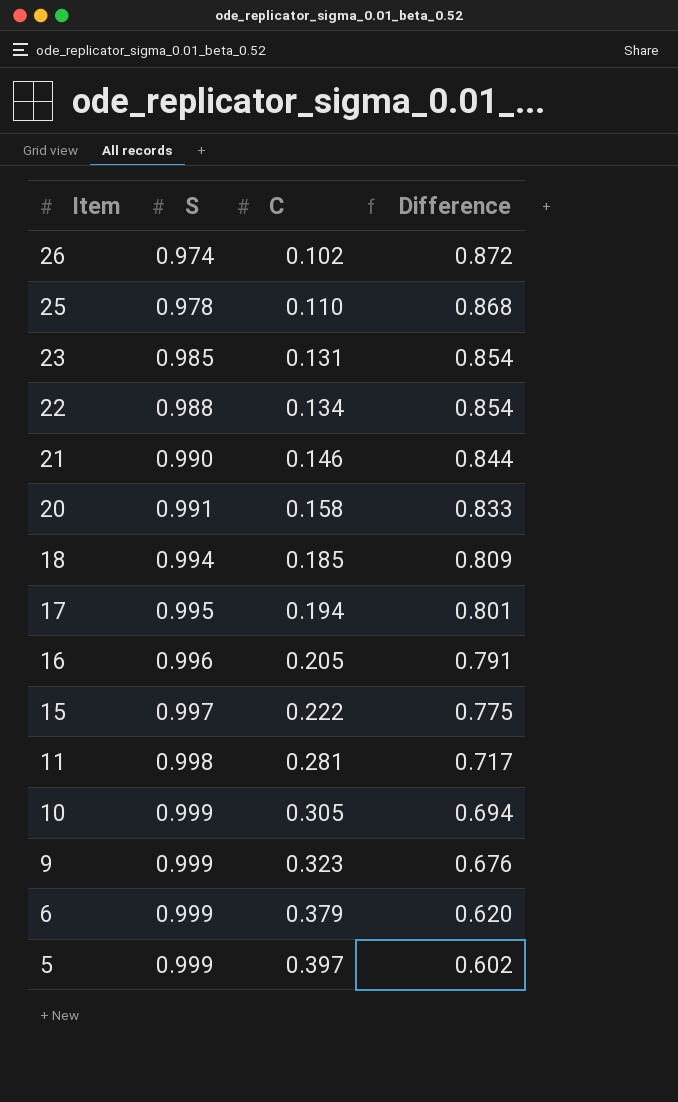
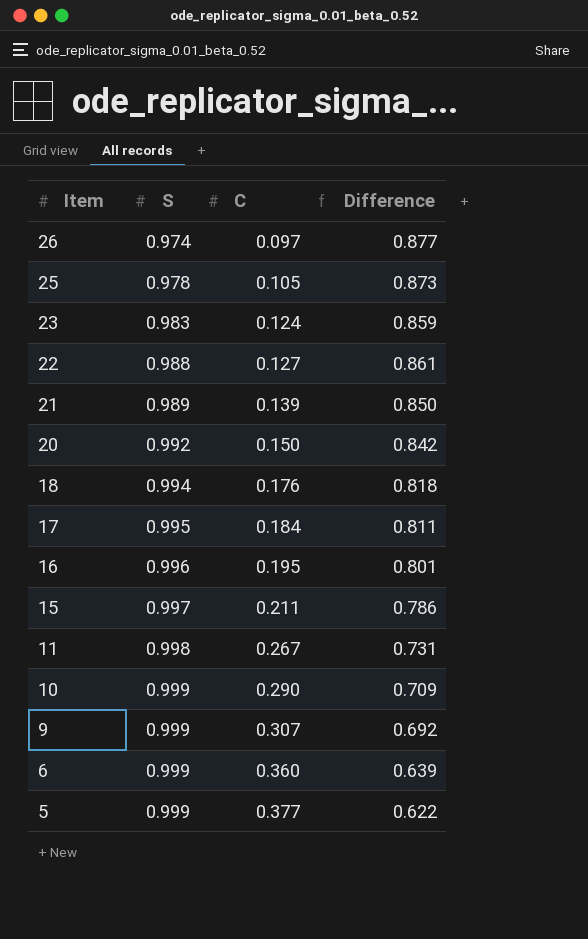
26 | C: 0.102 -> 0.097
26 | Difference: 0.872 -> 0.877
25 | C: 0.110 -> 0.105
25 | Difference: 0.868 -> 0.873
23 | S: 0.985 -> 0.983
23 | C: 0.131 -> 0.124
23 | Difference: 0.854 -> 0.859
22 | C: 0.134 -> 0.127
22 | Difference: 0.854 -> 0.861
21 | S: 0.990 -> 0.989
21 | C: 0.146 -> 0.139
21 | Difference: 0.844 -> 0.850
20 | S: 0.991 -> 0.992
20 | C: 0.158 -> 0.150
20 | Difference: 0.833 -> 0.842
18 | C: 0.185 -> 0.176
18 | Difference: 0.809 -> 0.818
17 | C: 0.194 -> 0.184
17 | Difference: 0.801 -> 0.811
16 | C: 0.205 -> 0.195
16 | Difference: 0.791 -> 0.801
15 | C: 0.222 -> 0.211
15 | Difference: 0.775 -> 0.786
11 | C: 0.281 -> 0.267
11 | Difference: 0.717 -> 0.731
10 | C: 0.305 -> 0.290
10 | Difference: 0.694 -> 0.709
9 | C: 0.323 -> 0.307
9 | Difference: 0.676 -> 0.692
6 | C: 0.379 -> 0.360
6 | Difference: 0.620 -> 0.639
5 | C: 0.397 -> 0.377
5 | Difference: 0.602 -> 0.622

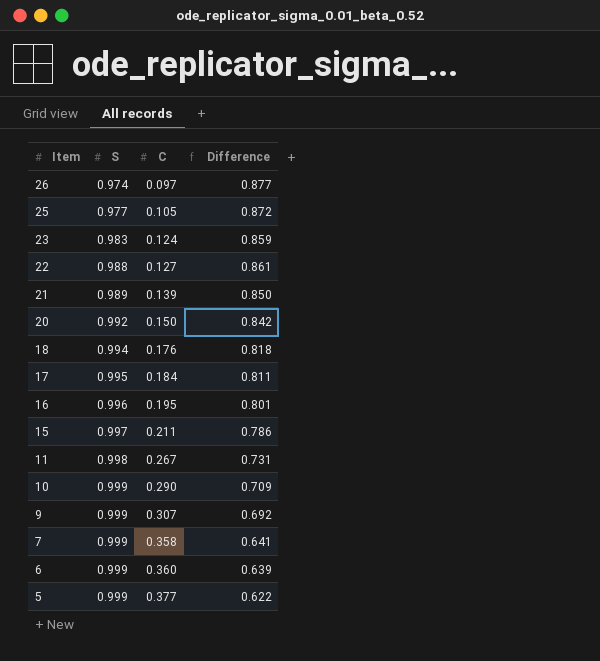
25 | S: 0.978 -> 0.977
25 | Difference: 0.873 -> 0.872
row 7: none -> 0.999 | 0.358 | 0.641

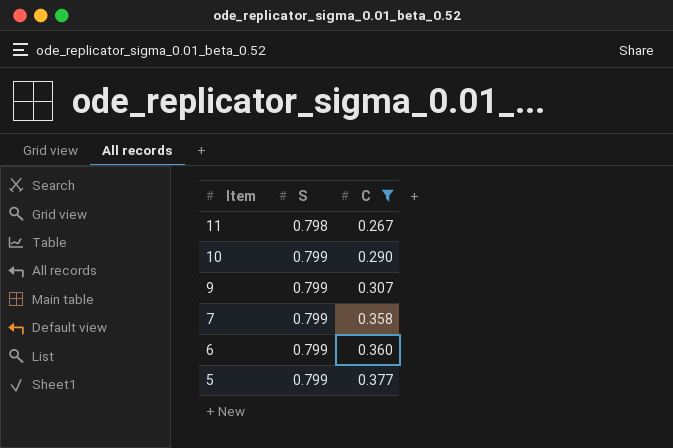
filter: none -> C >= 0.267
column Difference | formula: [S] - [C] -> none
11 | S: 0.998 -> 0.798
10 | S: 0.999 -> 0.799
9 | S: 0.999 -> 0.799
7 | S: 0.999 -> 0.799
6 | S: 0.999 -> 0.799
5 | S: 0.999 -> 0.799

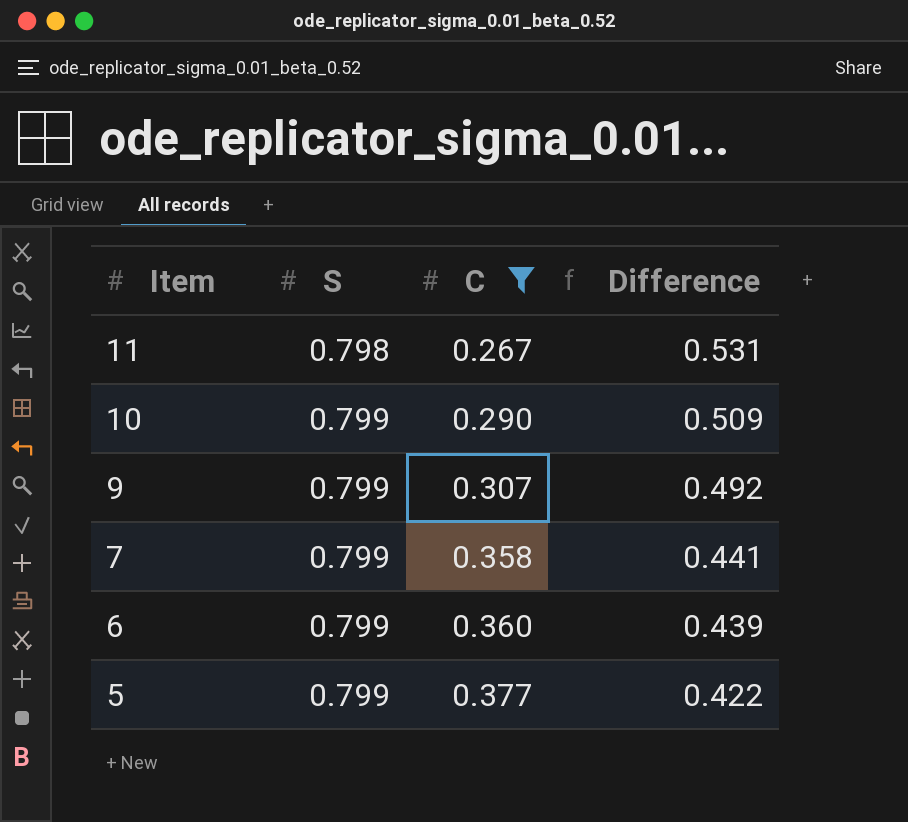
column Difference | formula: none -> [S] - [C]

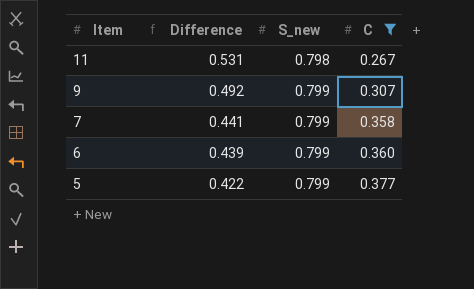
column Difference | position: 4 -> 2
column name: S -> S_new
row 10: 0.799 | 0.290 | 0.509 -> none

